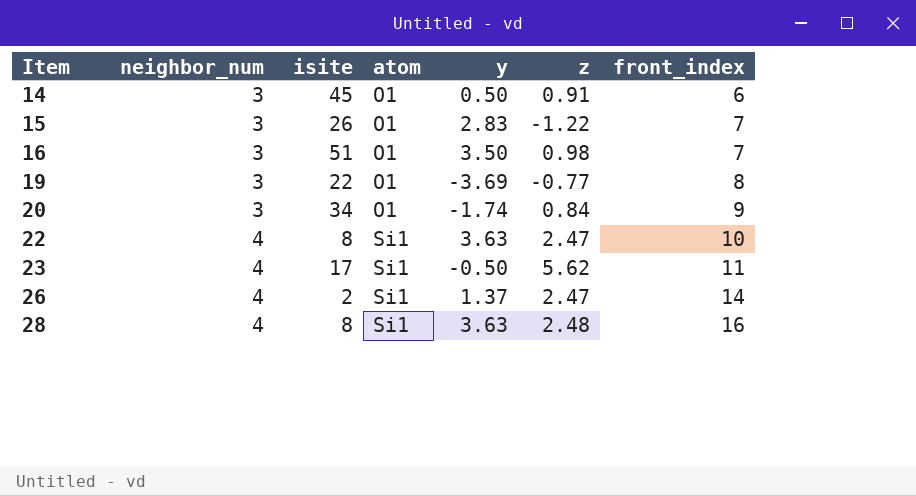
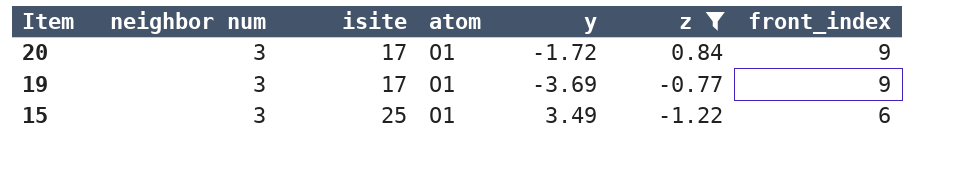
filter: none -> z <= 0.84
row order: Item ascending -> Item descending
column name: neighbor_num -> neighbor num
20 | isite: 34 -> 17
20 | y: -1.74 -> -1.72
19 | isite: 22 -> 17
19 | front_index: 8 -> 9
15 | isite: 26 -> 25
15 | y: 2.83 -> 3.49
15 | front_index: 7 -> 6

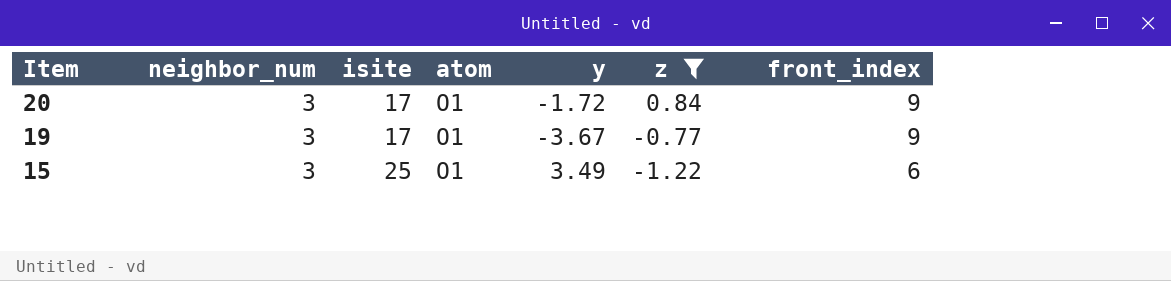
column name: neighbor num -> neighbor_num
19 | y: -3.69 -> -3.67

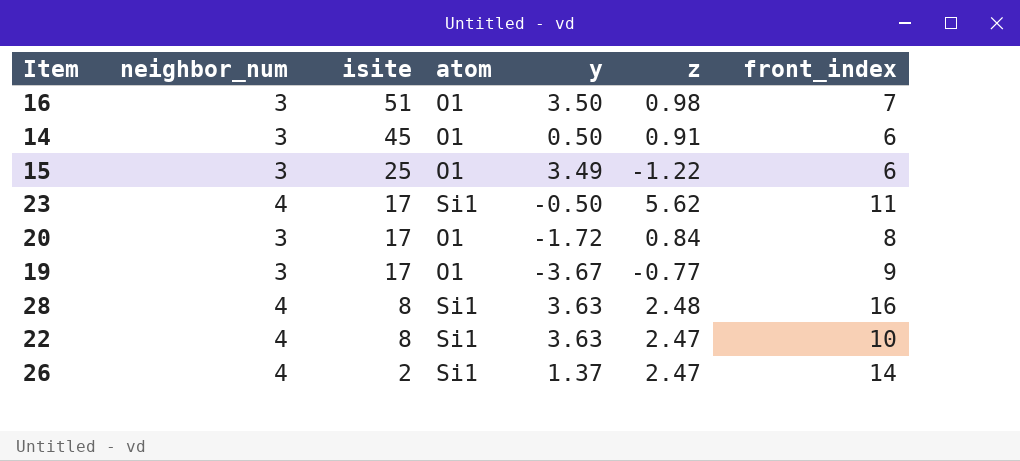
filter: z <= 0.84 -> none
row order: Item descending -> isite descending
20 | front_index: 9 -> 8

